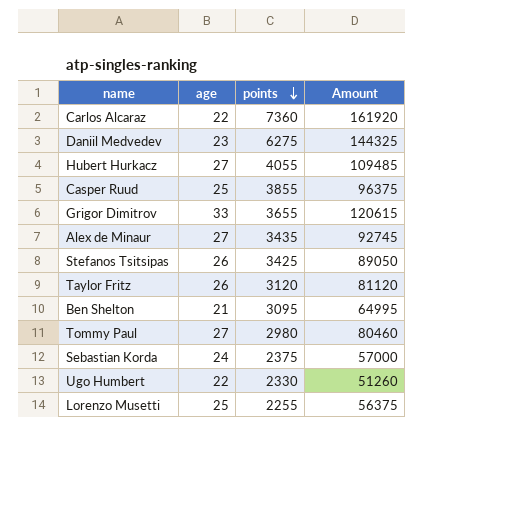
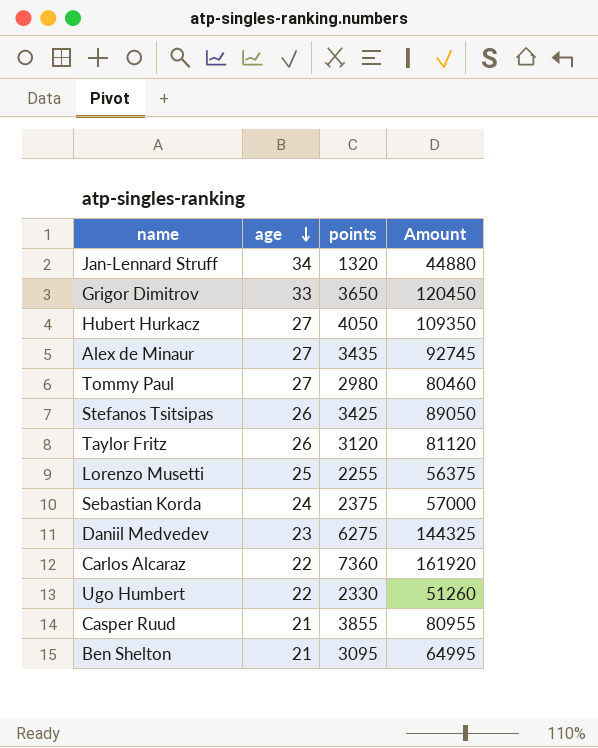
row order: points descending -> age descending
row Jan-Lennard Struff: none -> 34 | 1320 | 44880
Grigor Dimitrov | points: 3655 -> 3650
Grigor Dimitrov | Amount: 120615 -> 120450
Hubert Hurkacz | points: 4055 -> 4050
Hubert Hurkacz | Amount: 109485 -> 109350
Casper Ruud | age: 25 -> 21
Casper Ruud | Amount: 96375 -> 80955

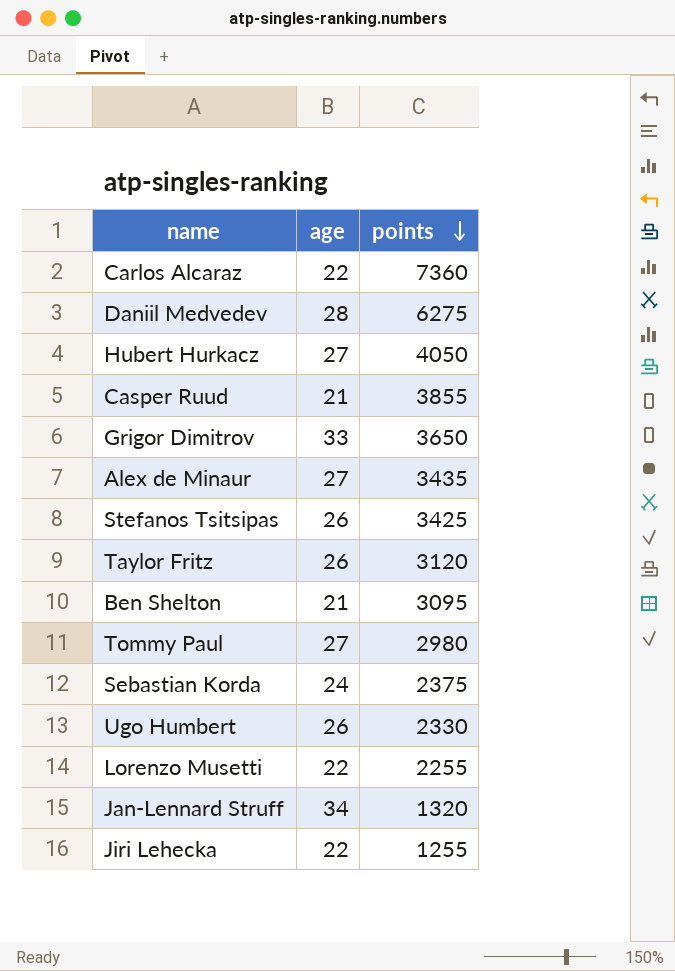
row order: age descending -> points descending
column Amount | formula: [age] * [points] -> none
Daniil Medvedev | age: 23 -> 28
Ugo Humbert | age: 22 -> 26
Lorenzo Musetti | age: 25 -> 22
row Jiri Lehecka: none -> 22 | 1255

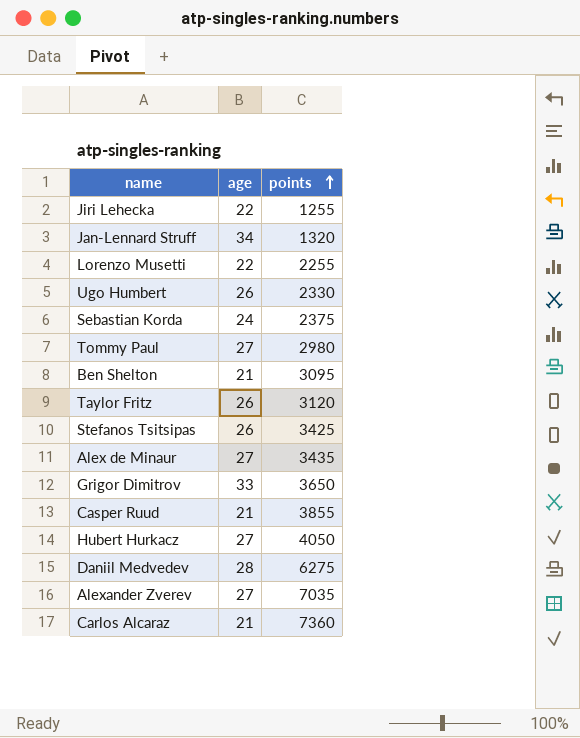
row order: points descending -> points ascending
row Alexander Zverev: none -> 27 | 7035
Carlos Alcaraz | age: 22 -> 21

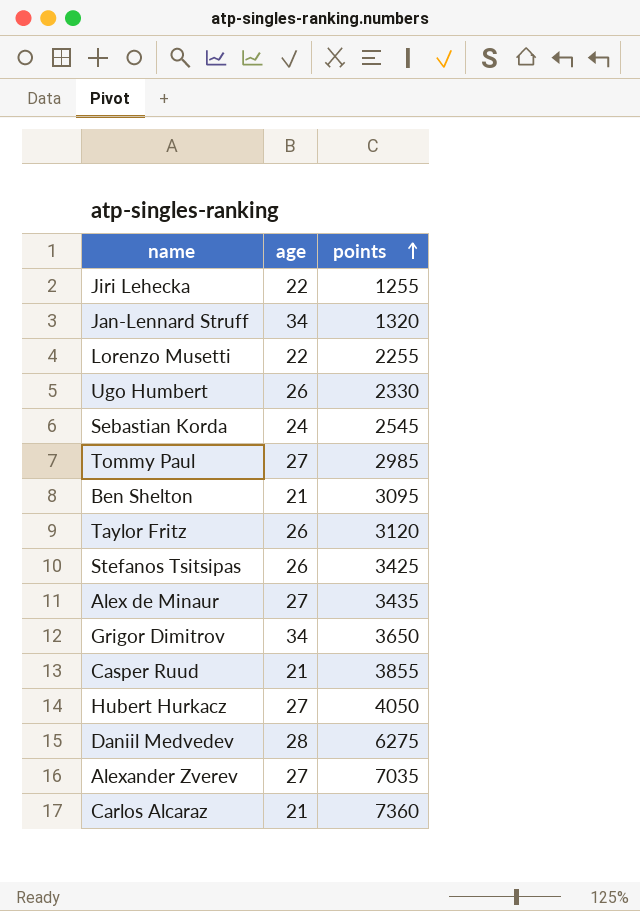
Sebastian Korda | points: 2375 -> 2545
Tommy Paul | points: 2980 -> 2985
Grigor Dimitrov | age: 33 -> 34

